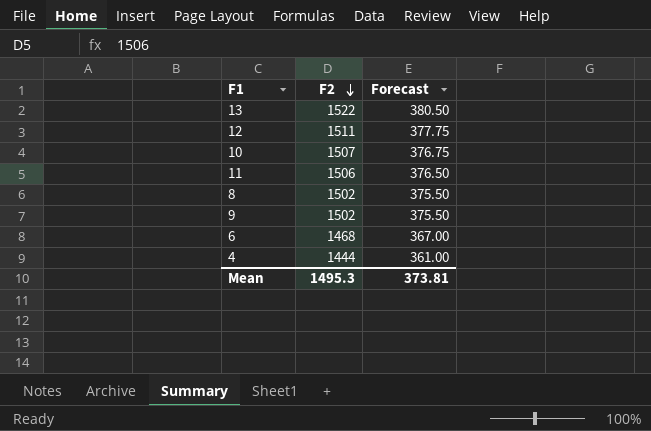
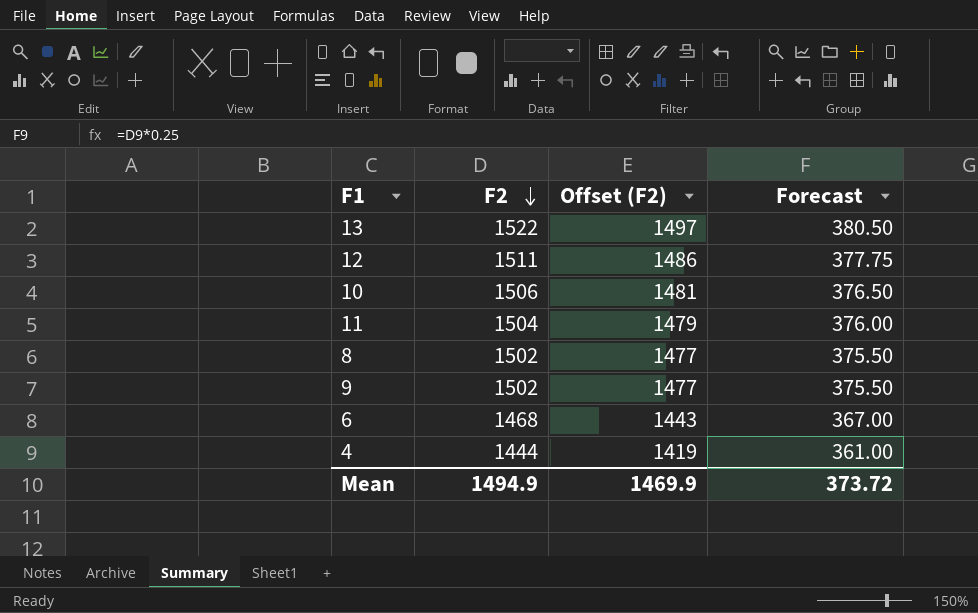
column Offset (F2) | formula: none -> [F2] - 25
10 | F2: 1507 -> 1506
10 | Forecast: 376.75 -> 376.50
11 | F2: 1506 -> 1504
11 | Forecast: 376.50 -> 376.00
Mean | F2: 1495.3 -> 1494.9
Mean | Forecast: 373.81 -> 373.72

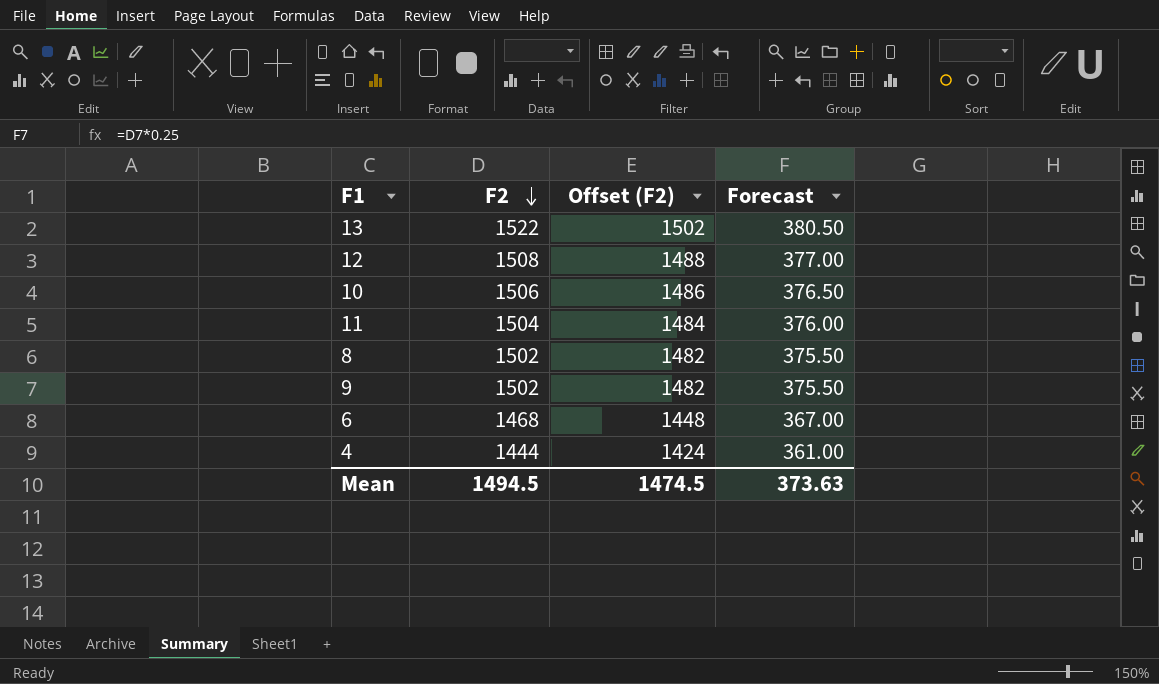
column Offset (F2) | formula: [F2] - 25 -> [F2] - 20
12 | F2: 1511 -> 1508
12 | Forecast: 377.75 -> 377.00
Mean | F2: 1494.9 -> 1494.5
Mean | Offset (F2): 1469.9 -> 1474.5
Mean | Forecast: 373.72 -> 373.63

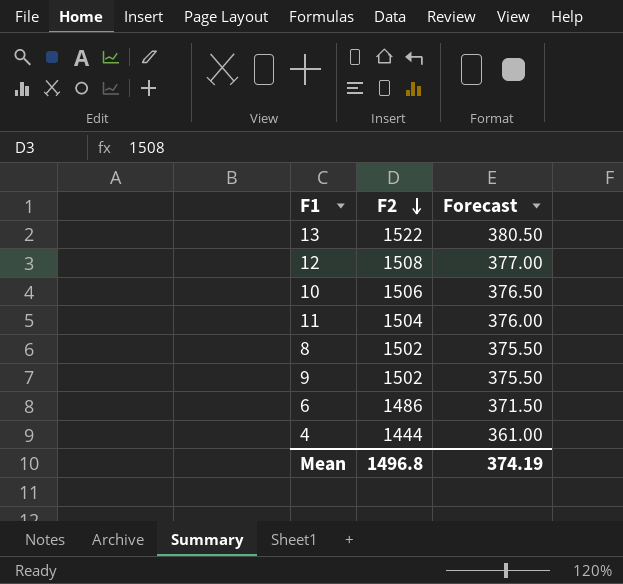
column Offset (F2) | formula: [F2] - 20 -> none
6 | F2: 1468 -> 1486
6 | Forecast: 367.00 -> 371.50
Mean | F2: 1494.5 -> 1496.8
Mean | Forecast: 373.63 -> 374.19

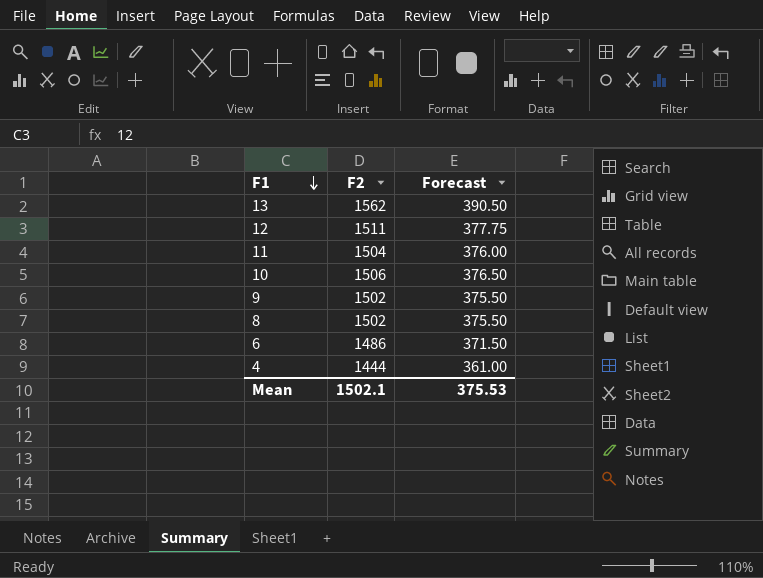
row order: F2 descending -> F1 descending
13 | F2: 1522 -> 1562
13 | Forecast: 380.50 -> 390.50
12 | F2: 1508 -> 1511
12 | Forecast: 377.00 -> 377.75
Mean | F2: 1496.8 -> 1502.1
Mean | Forecast: 374.19 -> 375.53

